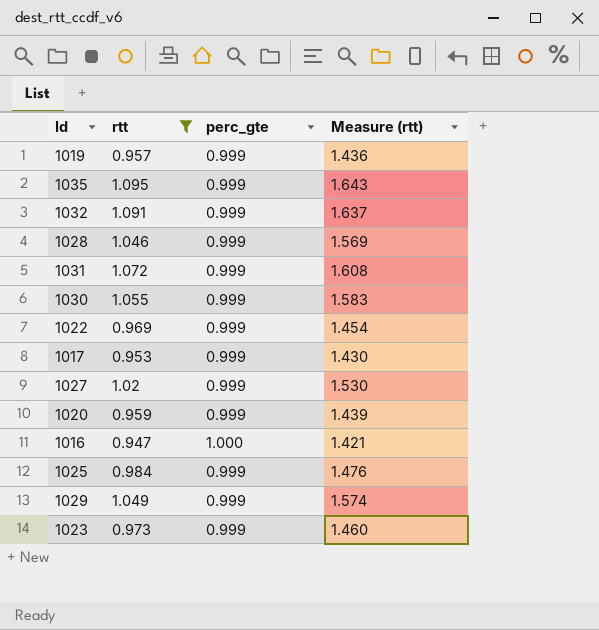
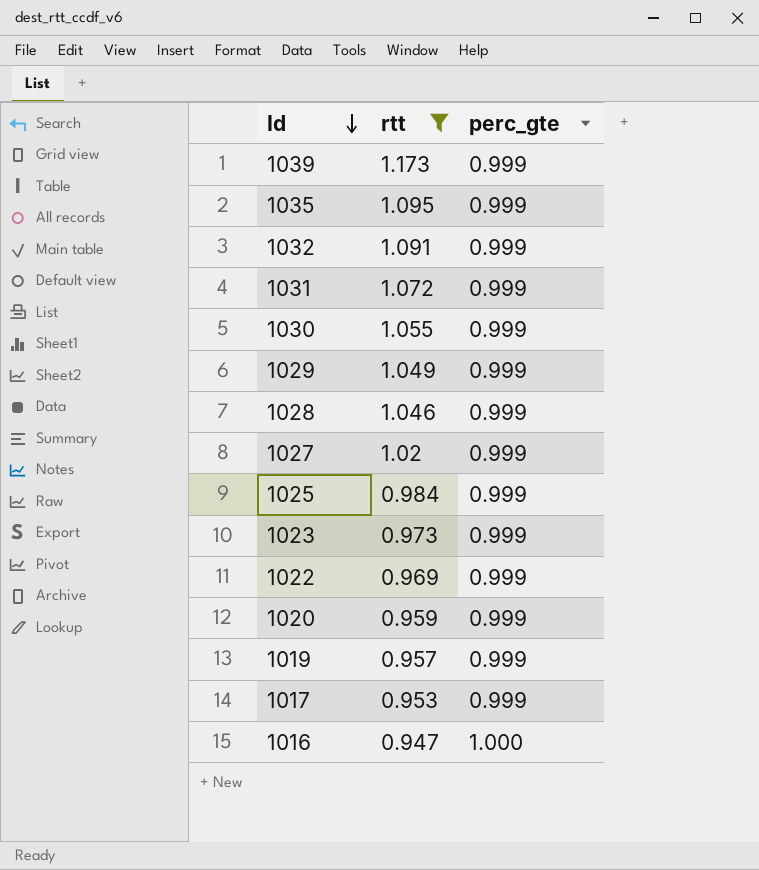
row order: none -> Id descending
column Measure (rtt) | formula: [rtt] * 1.5 -> none
row 1039: none -> 1.173 | 0.999

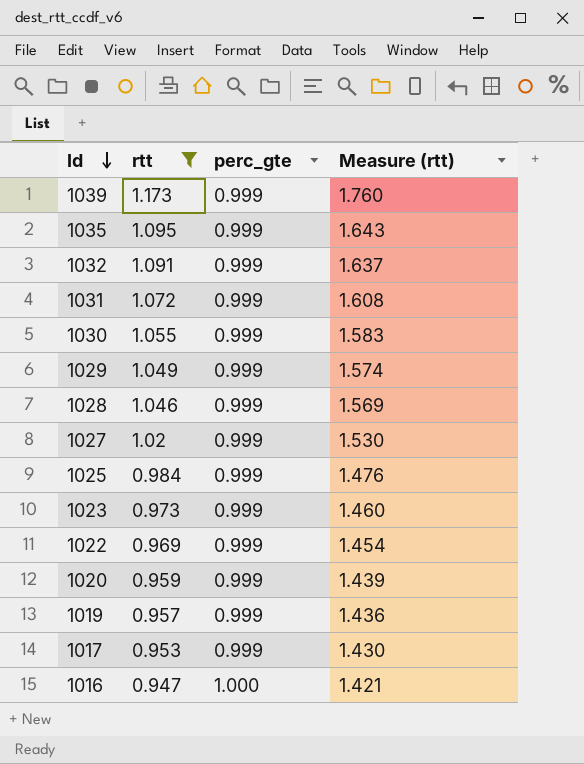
column Measure (rtt) | formula: none -> [rtt] * 1.5

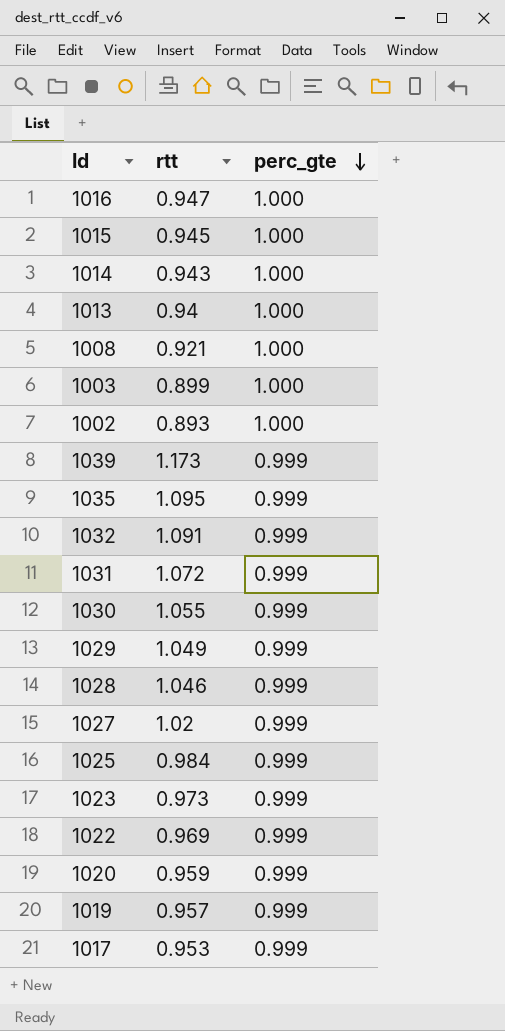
filter: rtt >= 0.947 -> none
row order: Id descending -> perc_gte descending
column Measure (rtt) | formula: [rtt] * 1.5 -> none

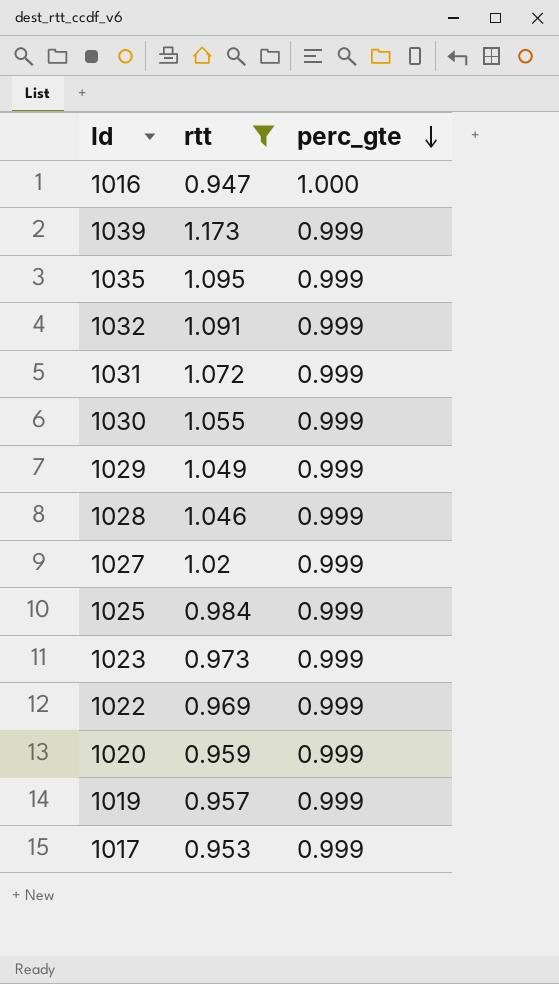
filter: none -> rtt >= 0.947

